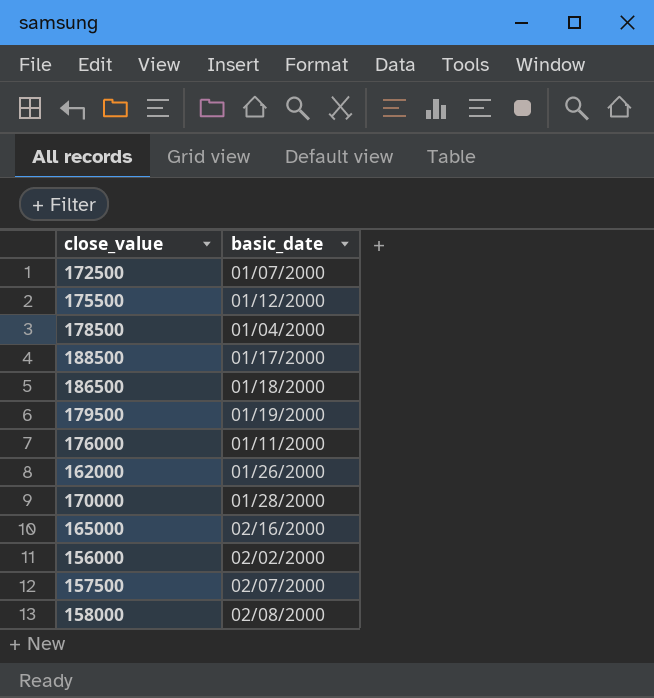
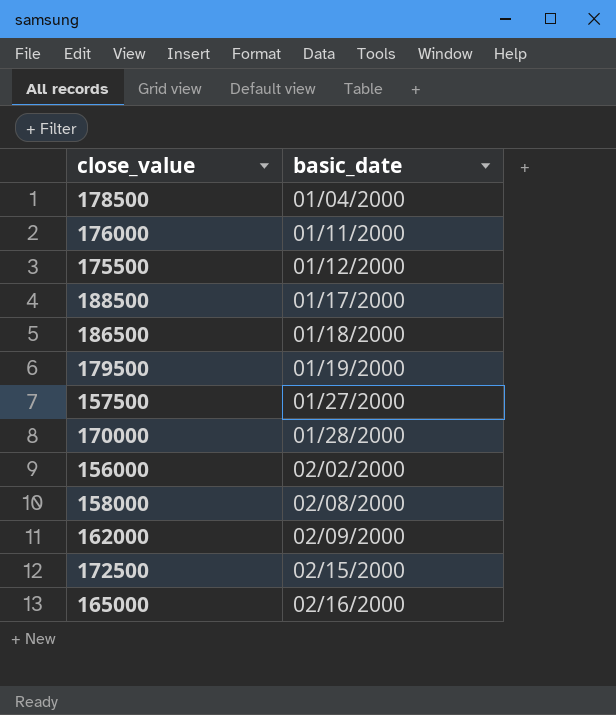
row order: none -> basic_date ascending
157500 | basic_date: 02/07/2000 -> 01/27/2000
162000 | basic_date: 01/26/2000 -> 02/09/2000
172500 | basic_date: 01/07/2000 -> 02/15/2000

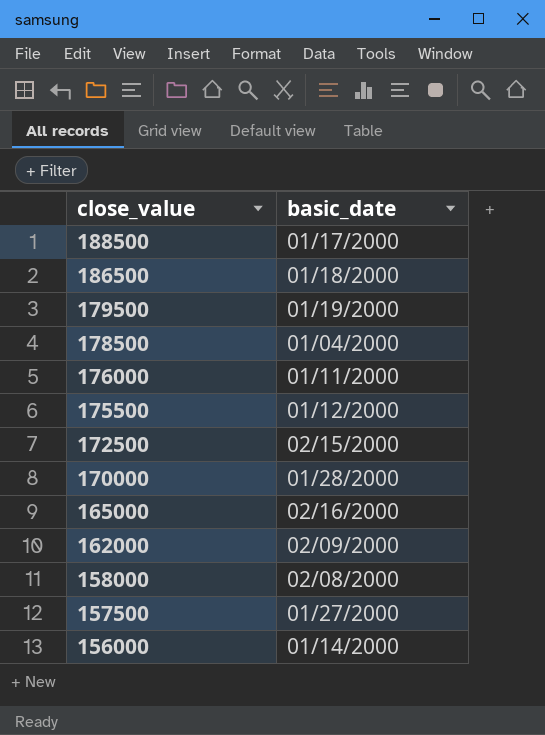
row order: basic_date ascending -> close_value descending
156000 | basic_date: 02/02/2000 -> 01/14/2000

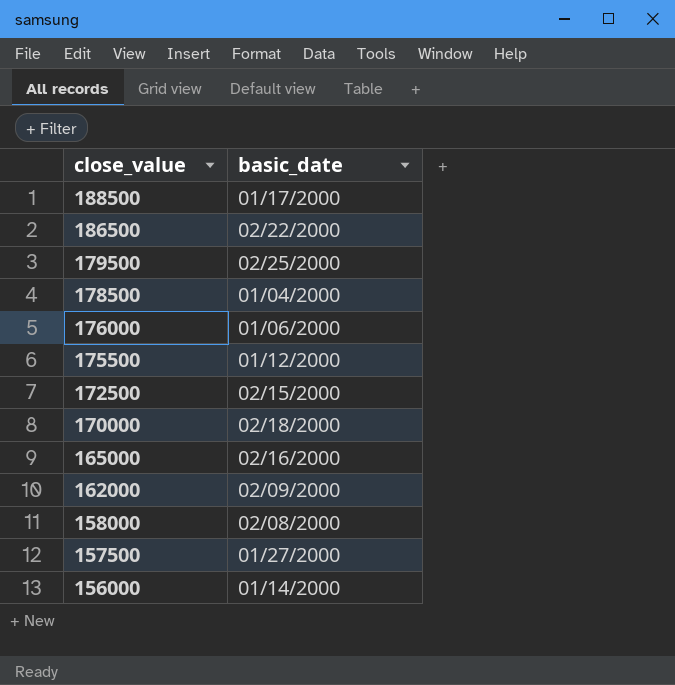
186500 | basic_date: 01/18/2000 -> 02/22/2000
179500 | basic_date: 01/19/2000 -> 02/25/2000
176000 | basic_date: 01/11/2000 -> 01/06/2000
170000 | basic_date: 01/28/2000 -> 02/18/2000

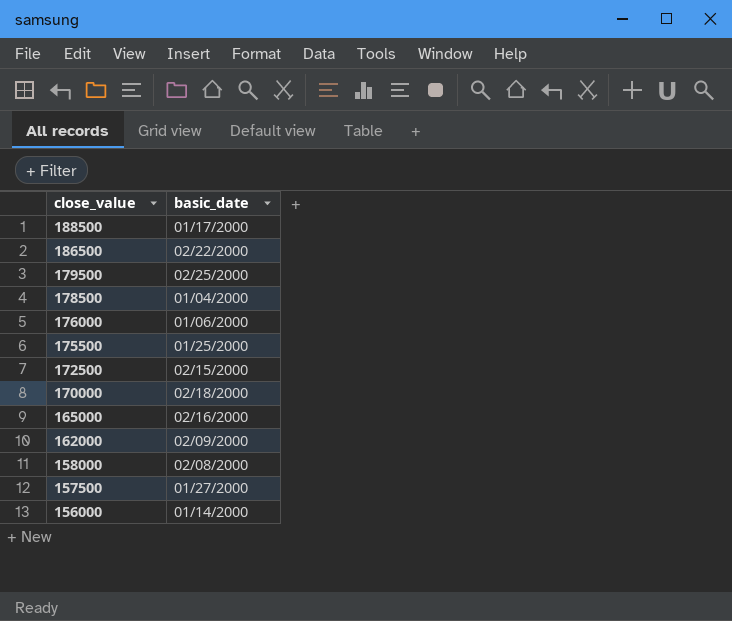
175500 | basic_date: 01/12/2000 -> 01/25/2000

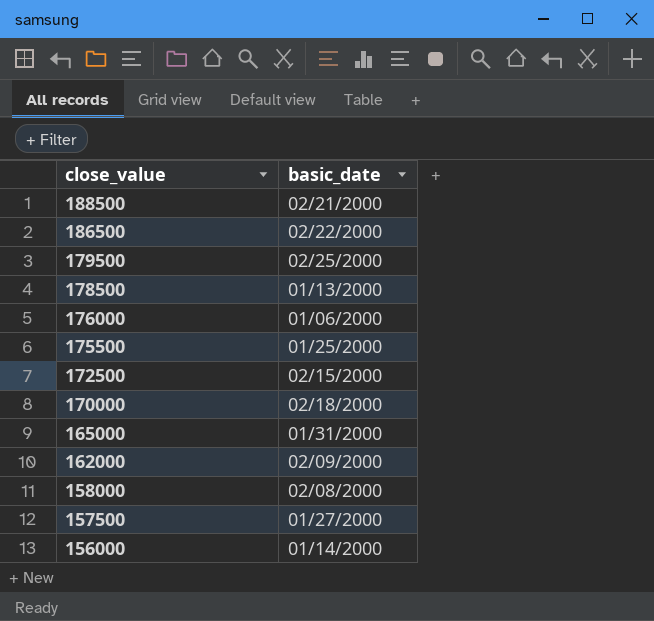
188500 | basic_date: 01/17/2000 -> 02/21/2000
178500 | basic_date: 01/04/2000 -> 01/13/2000
165000 | basic_date: 02/16/2000 -> 01/31/2000

